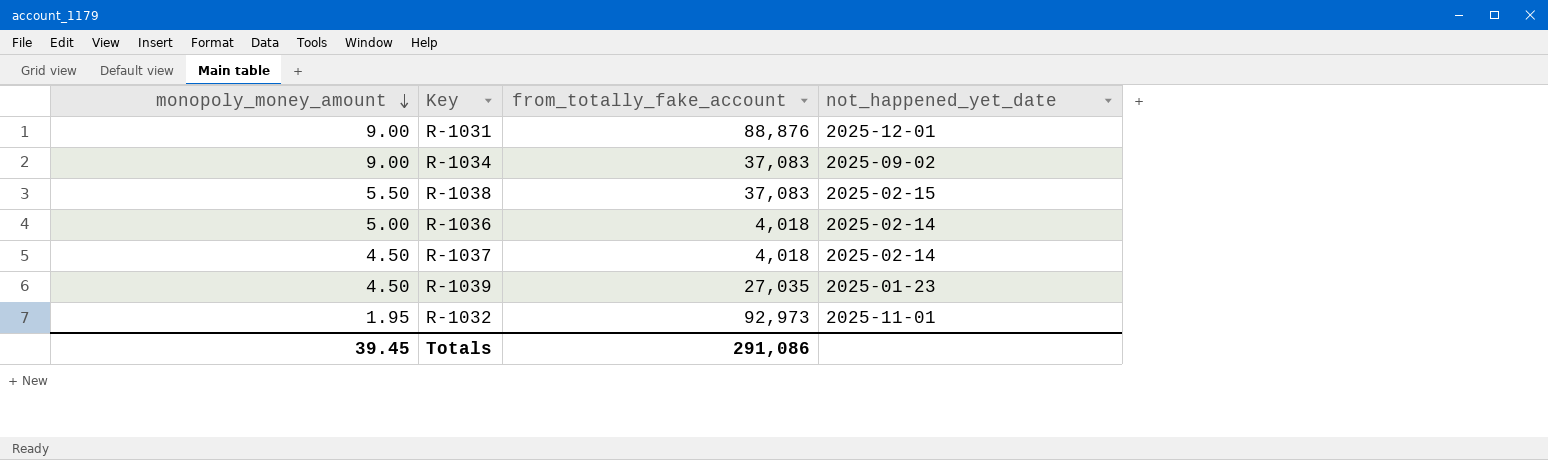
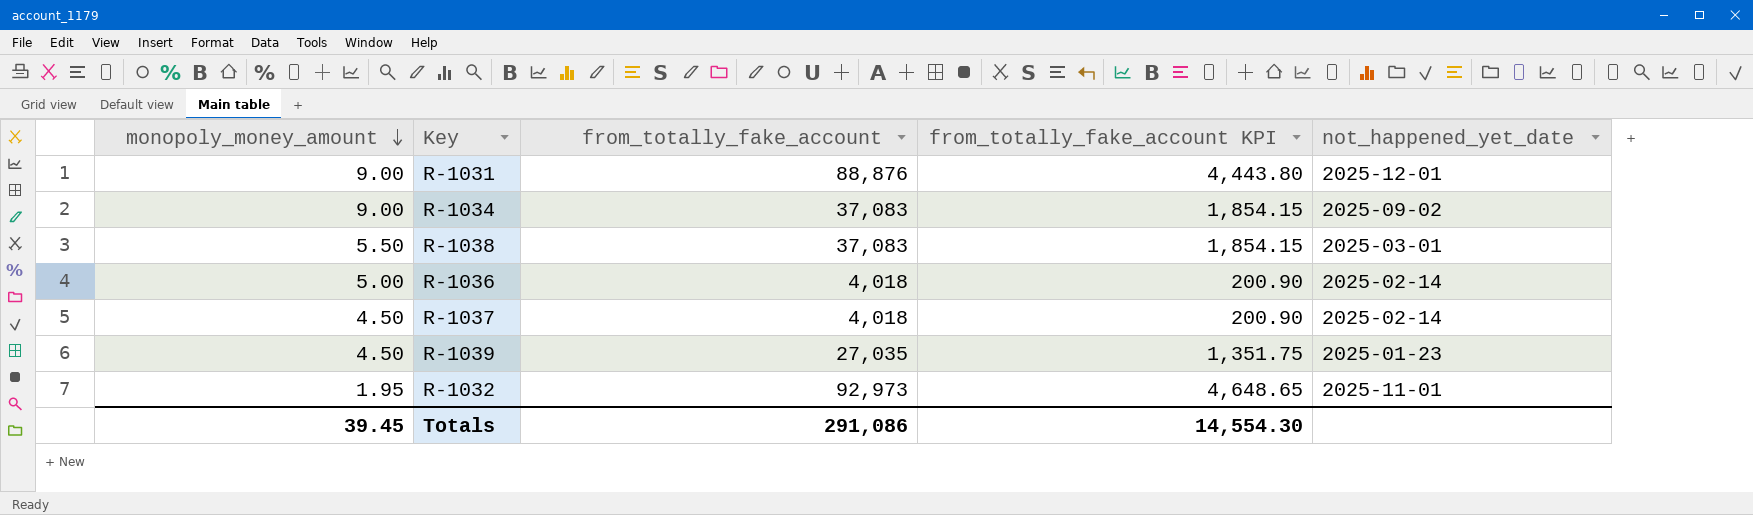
column from_totally_fake_account KPI | formula: none -> [from_totally_fake_account] * 0.05
R-1038 | not_happened_yet_date: 2025-02-15 -> 2025-03-01

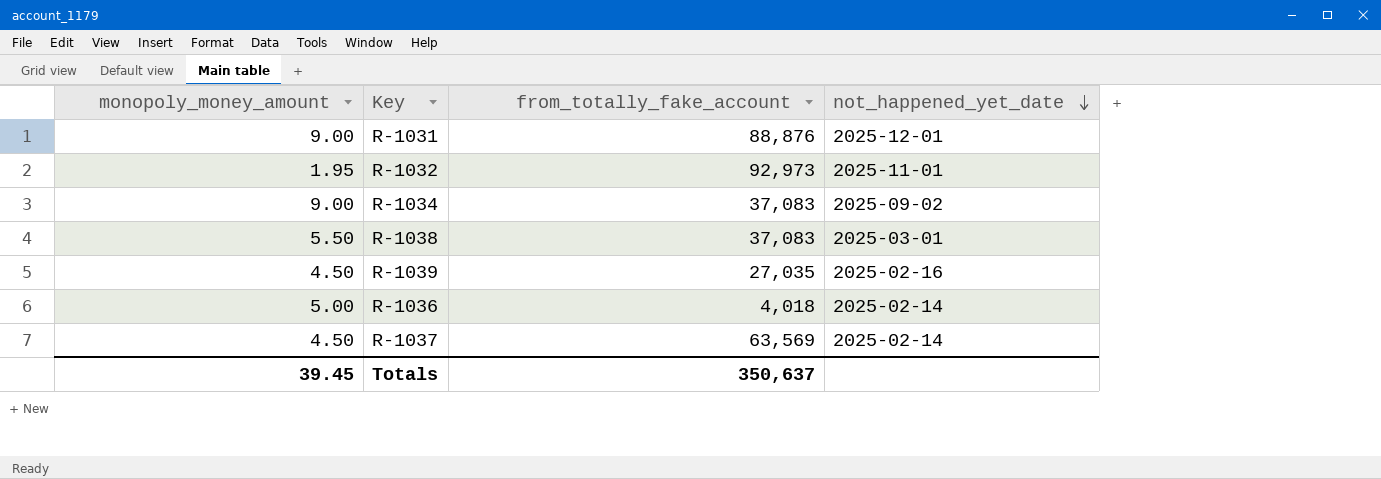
row order: monopoly_money_amount descending -> not_happened_yet_date descending
column from_totally_fake_account KPI | formula: [from_totally_fake_account] * 0.05 -> none
R-1039 | not_happened_yet_date: 2025-01-23 -> 2025-02-16
R-1037 | from_totally_fake_account: 4,018 -> 63,569
Totals | from_totally_fake_account: 291,086 -> 350,637

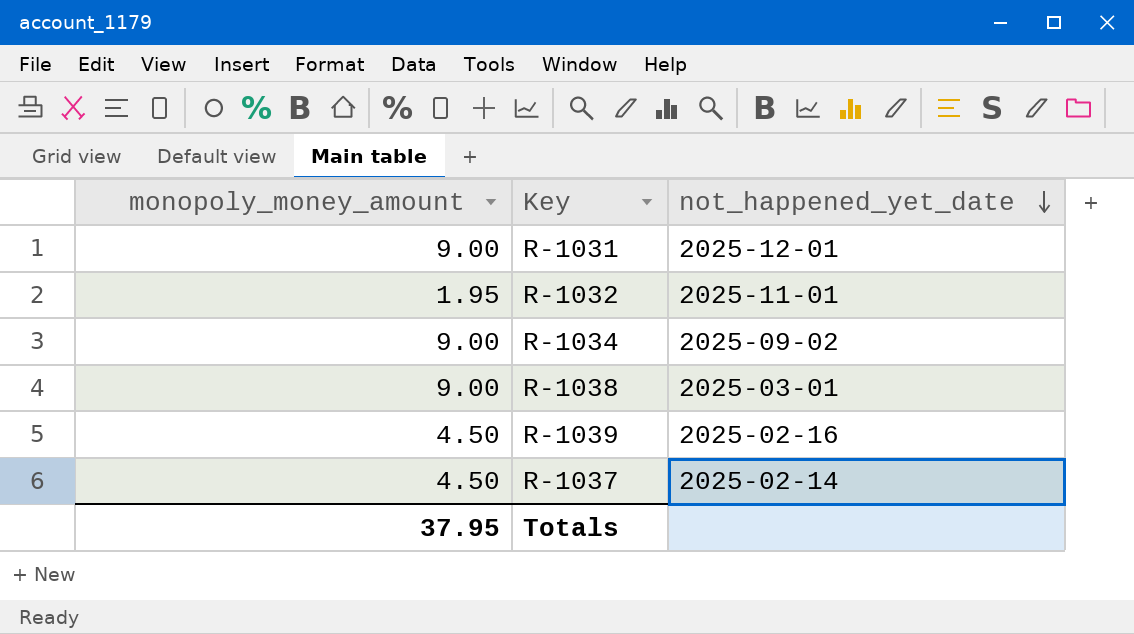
column from_totally_fake_account | position: 3 -> none
row R-1036: 5.00 | 4,018 | 2025-02-14 -> none
R-1038 | monopoly_money_amount: 5.50 -> 9.00
Totals | monopoly_money_amount: 39.45 -> 37.95

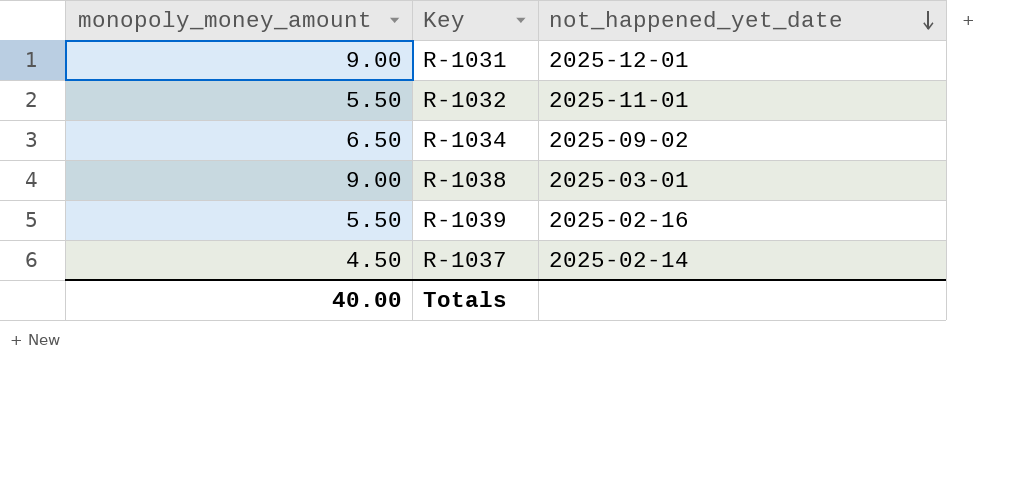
R-1032 | monopoly_money_amount: 1.95 -> 5.50
R-1034 | monopoly_money_amount: 9.00 -> 6.50
R-1039 | monopoly_money_amount: 4.50 -> 5.50
Totals | monopoly_money_amount: 37.95 -> 40.00

